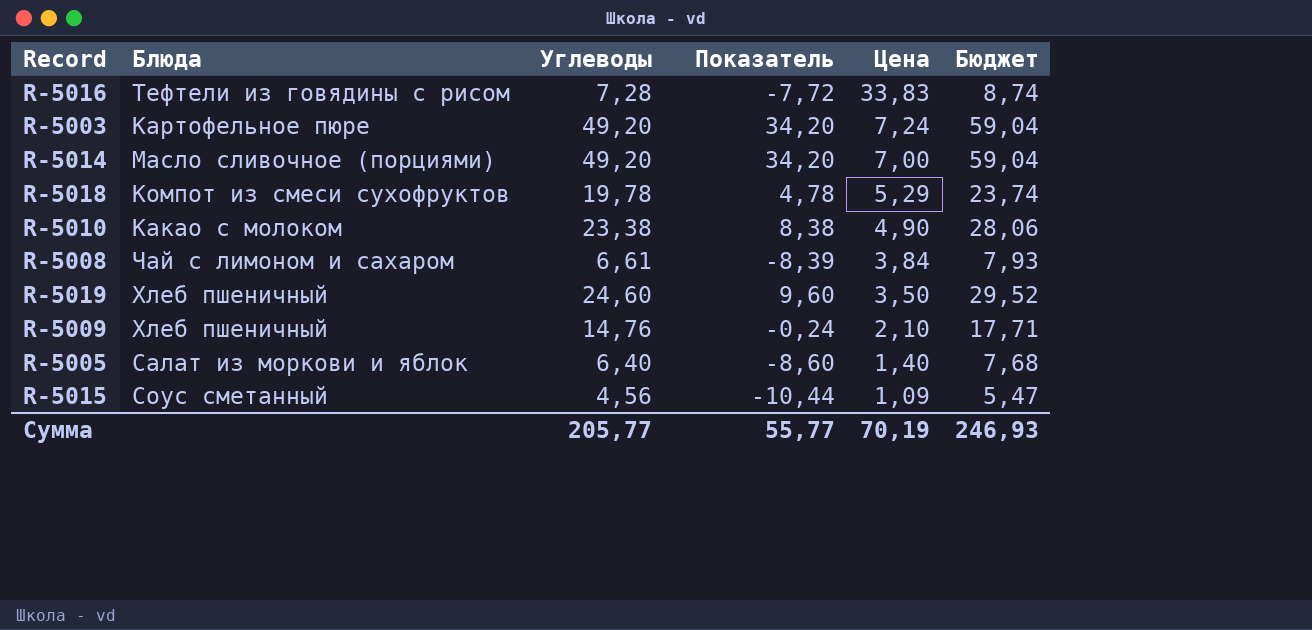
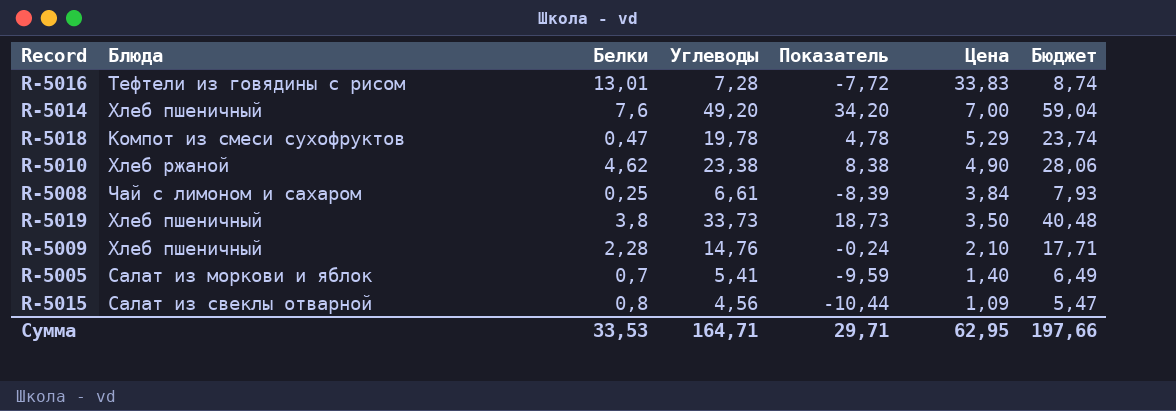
column Белки | position: none -> 3
row R-5003: Картофельное пюре | 49,20 | 34,20 | 7,24 | 59,04 -> none
R-5014 | Блюда: Масло сливочное (порциями) -> Хлеб пшеничный
R-5010 | Блюда: Какао с молоком -> Хлеб ржаной
R-5019 | Углеводы: 24,60 -> 33,73
R-5019 | Показатель: 9,60 -> 18,73
R-5019 | Бюджет: 29,52 -> 40,48
R-5005 | Углеводы: 6,40 -> 5,41
R-5005 | Показатель: -8,60 -> -9,59
R-5005 | Бюджет: 7,68 -> 6,49
R-5015 | Блюда: Соус сметанный -> Салат из свеклы отварной
Сумма | Углеводы: 205,77 -> 164,71
Сумма | Показатель: 55,77 -> 29,71
Сумма | Цена: 70,19 -> 62,95
Сумма | Бюджет: 246,93 -> 197,66

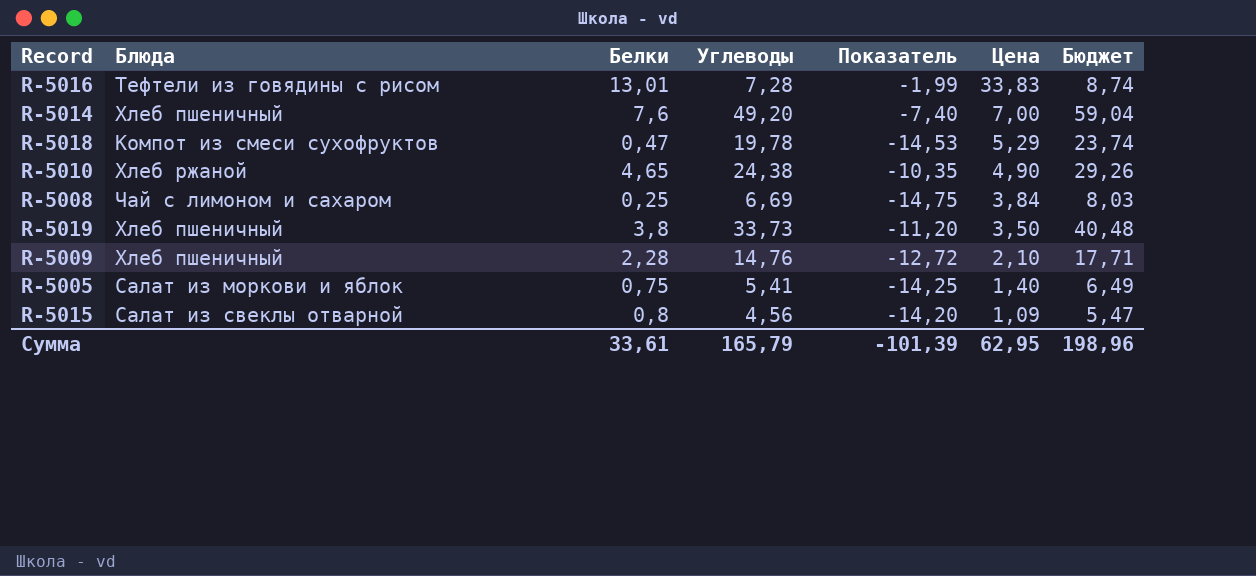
column Показатель | formula: [Углеводы] - 15 -> [Белки] - 15
R-5010 | Белки: 4,62 -> 4,65
R-5010 | Углеводы: 23,38 -> 24,38
R-5010 | Бюджет: 28,06 -> 29,26
R-5008 | Углеводы: 6,61 -> 6,69
R-5008 | Бюджет: 7,93 -> 8,03
R-5005 | Белки: 0,7 -> 0,75
Сумма | Белки: 33,53 -> 33,61
Сумма | Углеводы: 164,71 -> 165,79
Сумма | Показатель: 29,71 -> -101,39
Сумма | Бюджет: 197,66 -> 198,96

